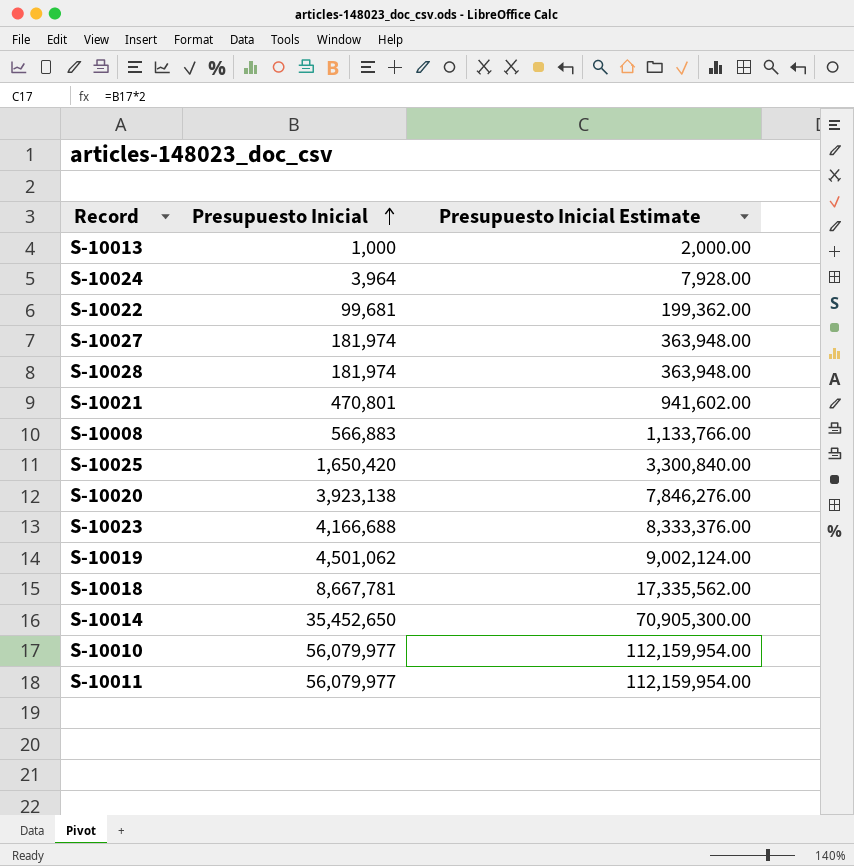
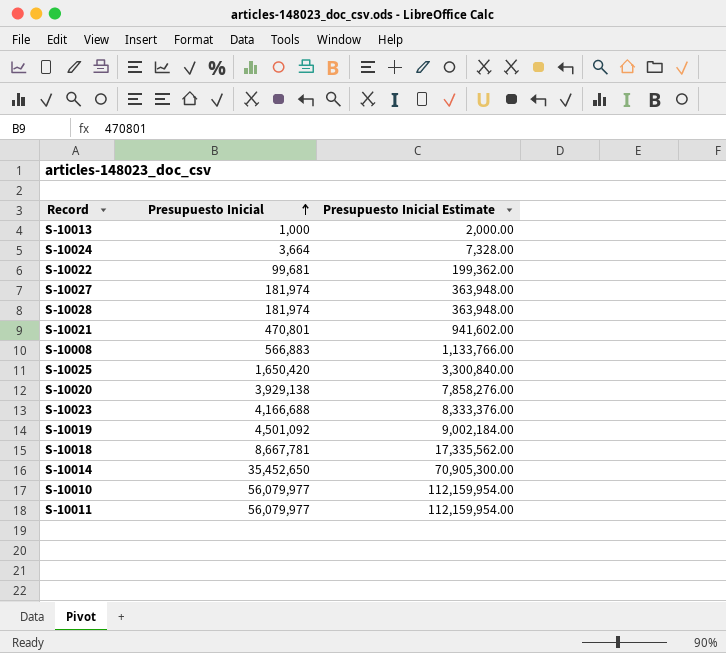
S-10024 | Presupuesto Inicial: 3,964 -> 3,664
S-10024 | Presupuesto Inicial Estimate: 7,928.00 -> 7,328.00
S-10020 | Presupuesto Inicial: 3,923,138 -> 3,929,138
S-10020 | Presupuesto Inicial Estimate: 7,846,276.00 -> 7,858,276.00
S-10019 | Presupuesto Inicial: 4,501,062 -> 4,501,092
S-10019 | Presupuesto Inicial Estimate: 9,002,124.00 -> 9,002,184.00

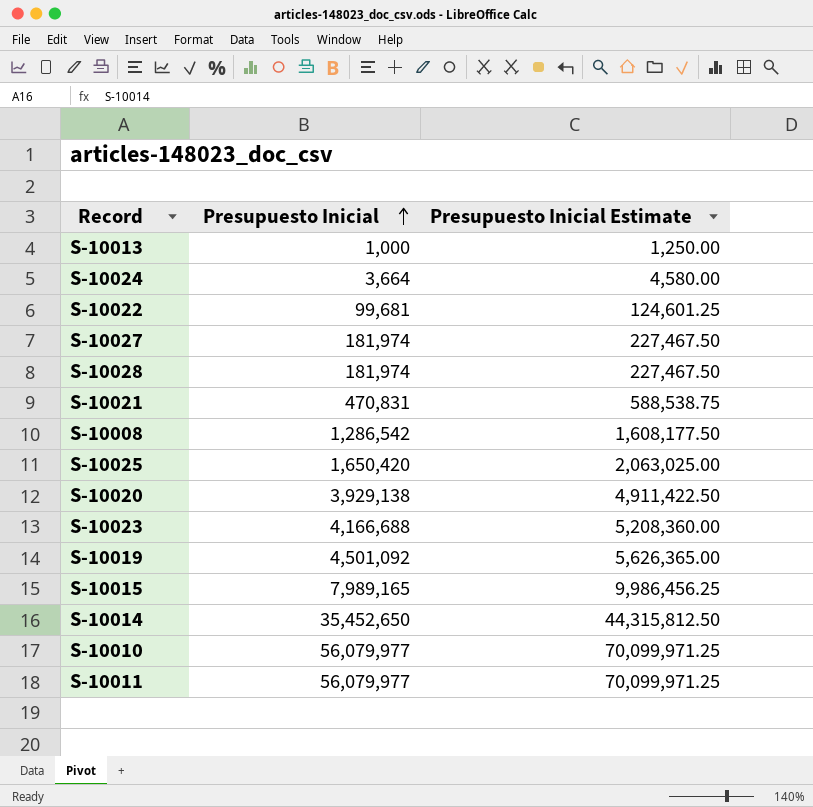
column Presupuesto Inicial Estimate | formula: [Presupuesto Inicial] * 2 -> [Presupuesto Inicial] * 1.25
row S-10018: 8,667,781 | 17,335,562.00 -> none
S-10021 | Presupuesto Inicial: 470,801 -> 470,831
S-10008 | Presupuesto Inicial: 566,883 -> 1,286,542
row S-10015: none -> 7,989,165 | 9,986,456.25

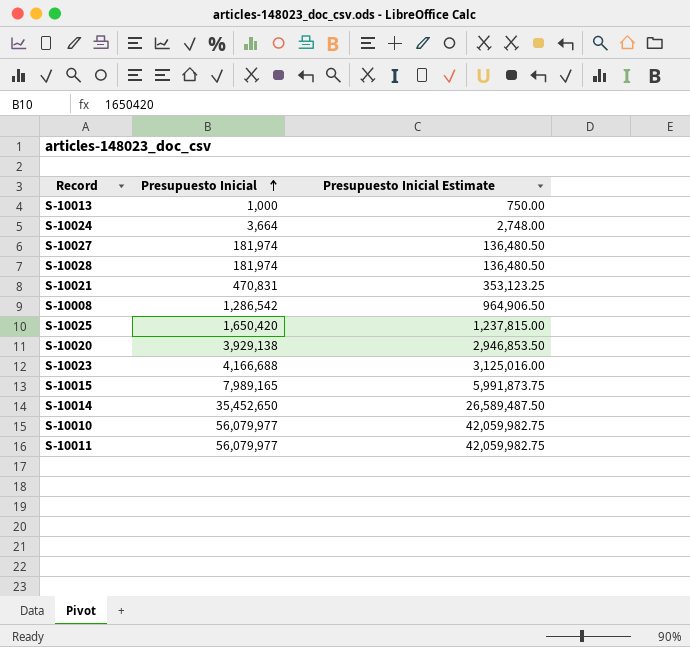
column Presupuesto Inicial Estimate | formula: [Presupuesto Inicial] * 1.25 -> [Presupuesto Inicial] * 0.75
row S-10022: 99,681 | 124,601.25 -> none
row S-10019: 4,501,092 | 5,626,365.00 -> none

